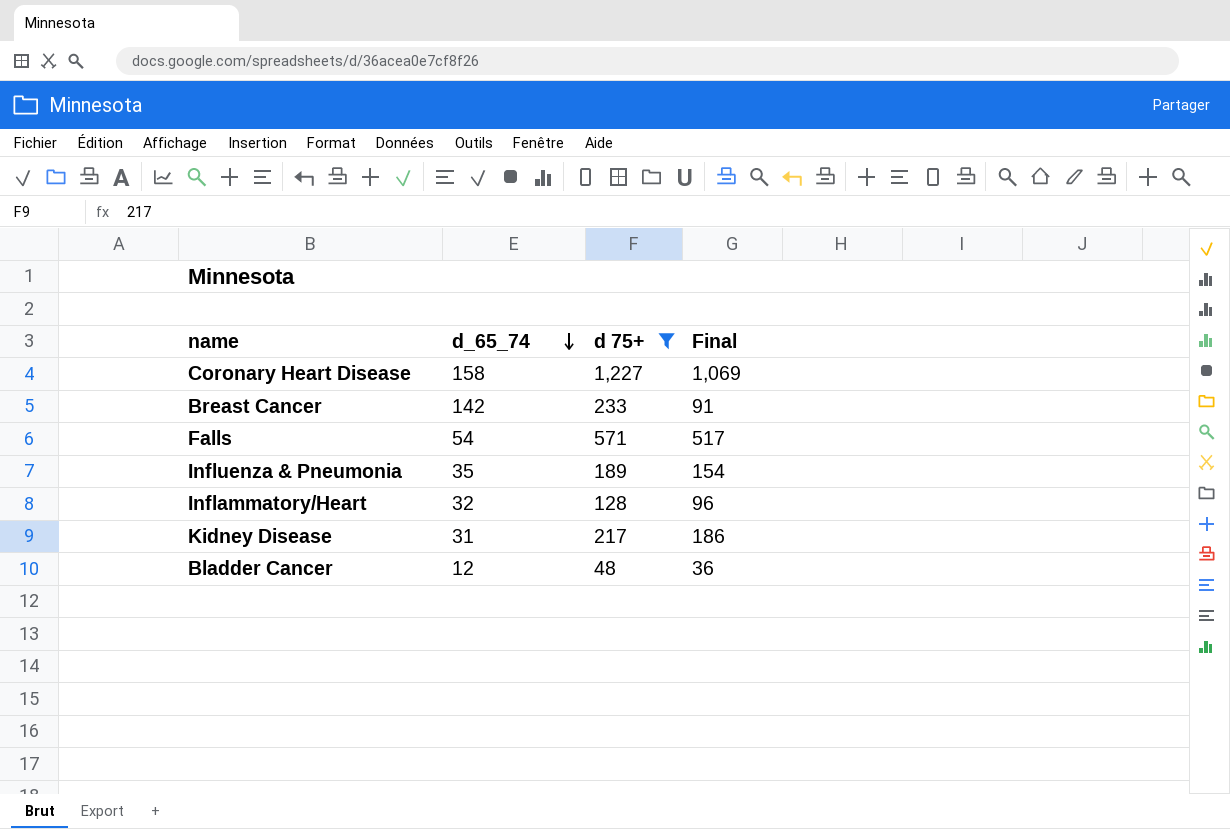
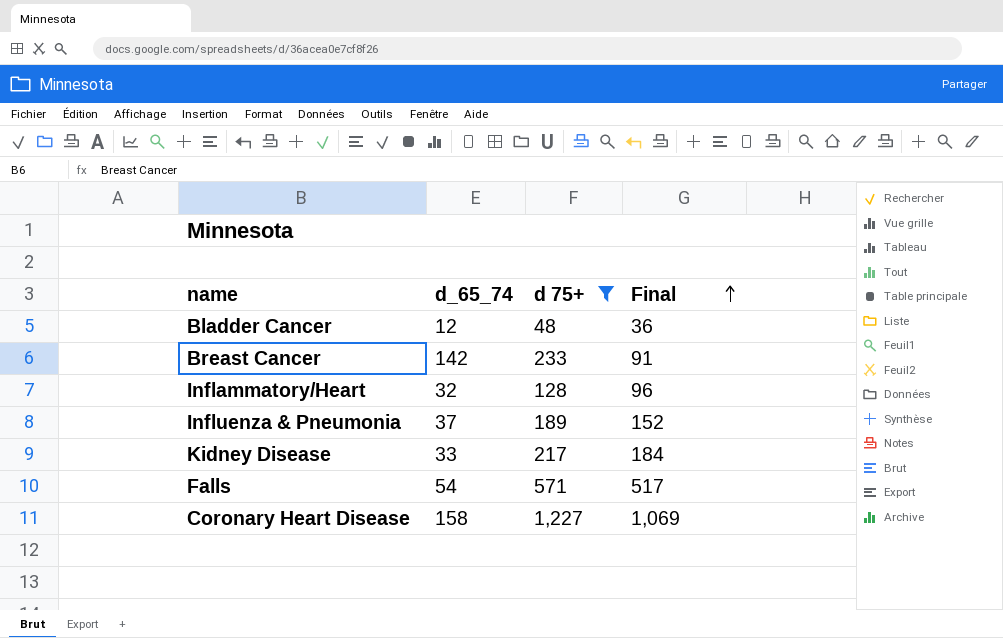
row order: d_65_74 descending -> Final ascending
Influenza & Pneumonia | d_65_74: 35 -> 37
Influenza & Pneumonia | Final: 154 -> 152
Kidney Disease | d_65_74: 31 -> 33
Kidney Disease | Final: 186 -> 184

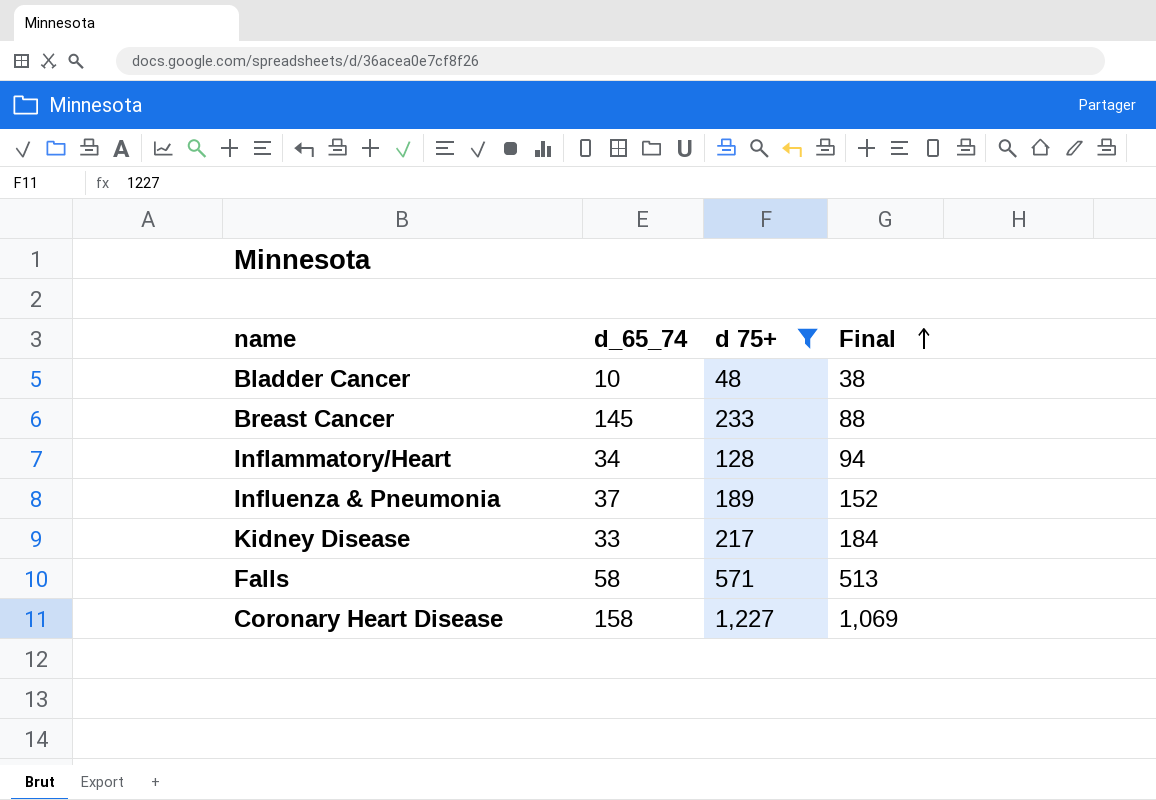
Bladder Cancer | d_65_74: 12 -> 10
Bladder Cancer | Final: 36 -> 38
Breast Cancer | d_65_74: 142 -> 145
Breast Cancer | Final: 91 -> 88
Inflammatory/Heart | d_65_74: 32 -> 34
Inflammatory/Heart | Final: 96 -> 94
Falls | d_65_74: 54 -> 58
Falls | Final: 517 -> 513

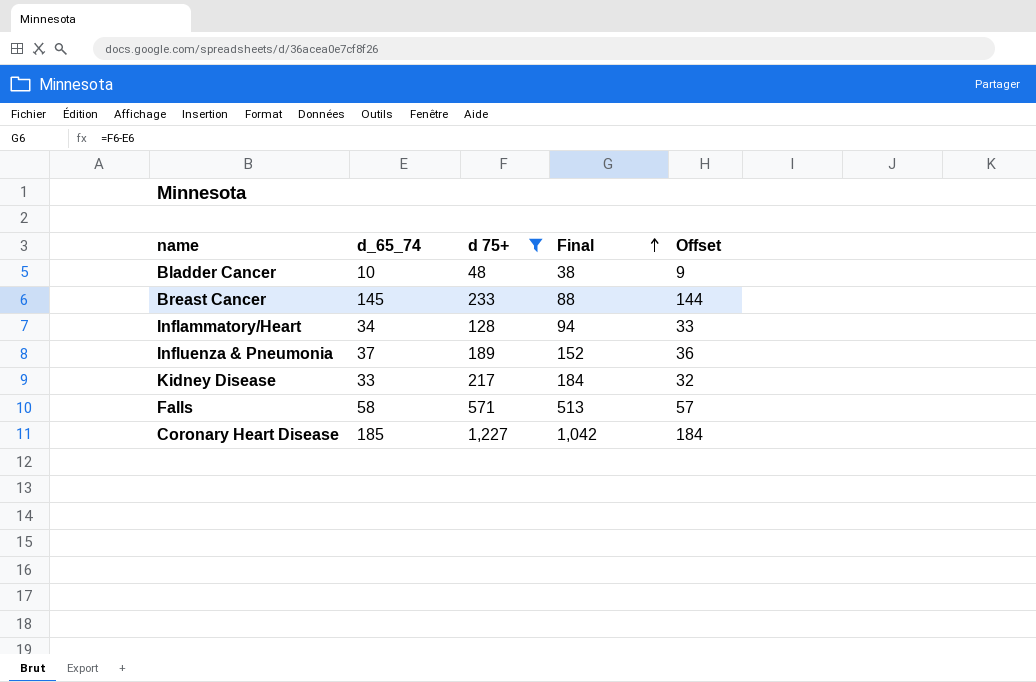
column Offset | formula: none -> [d_65_74] - 1
Coronary Heart Disease | d_65_74: 158 -> 185
Coronary Heart Disease | Final: 1,069 -> 1,042

